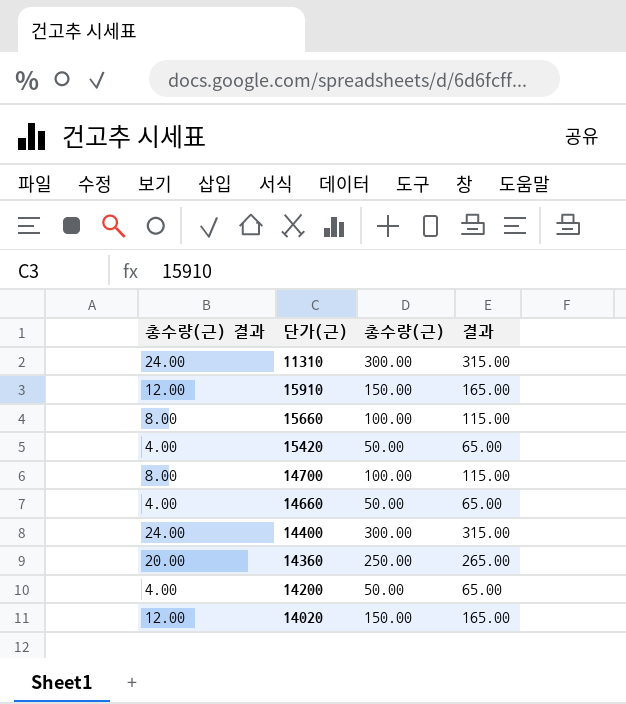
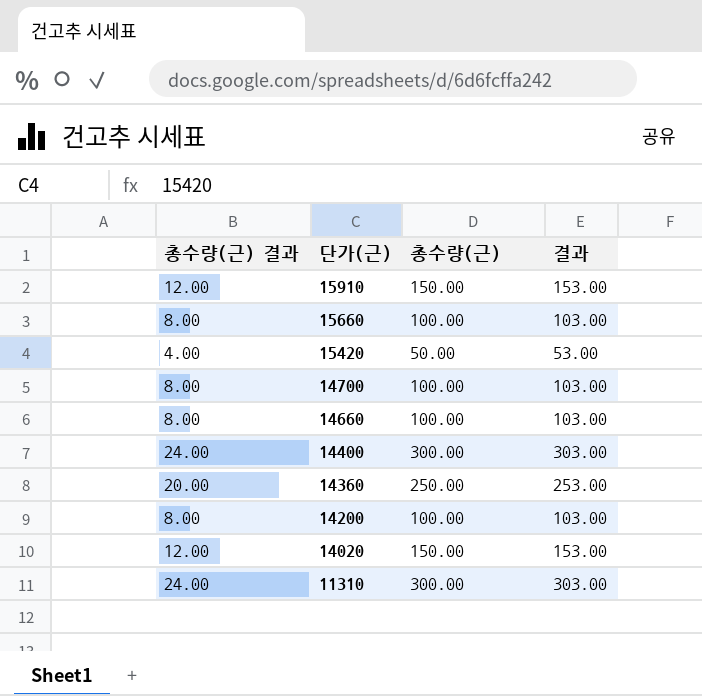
row order: none -> 단가(근) descending
column 결과 | formula: [총수량(근)] + 15 -> [총수량(근)] + 3
14660 | 총수량(근) 결과: 4.00 -> 8.00
14660 | 총수량(근): 50.00 -> 100.00
14200 | 총수량(근) 결과: 4.00 -> 8.00
14200 | 총수량(근): 50.00 -> 100.00

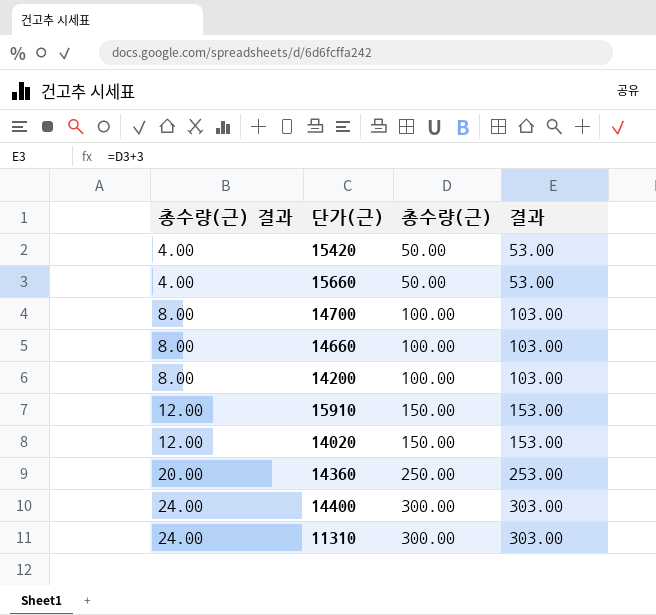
row order: 단가(근) descending -> 총수량(근) 결과 ascending
15660 | 총수량(근) 결과: 8.00 -> 4.00
15660 | 총수량(근): 100.00 -> 50.00
15660 | 결과: 103.00 -> 53.00

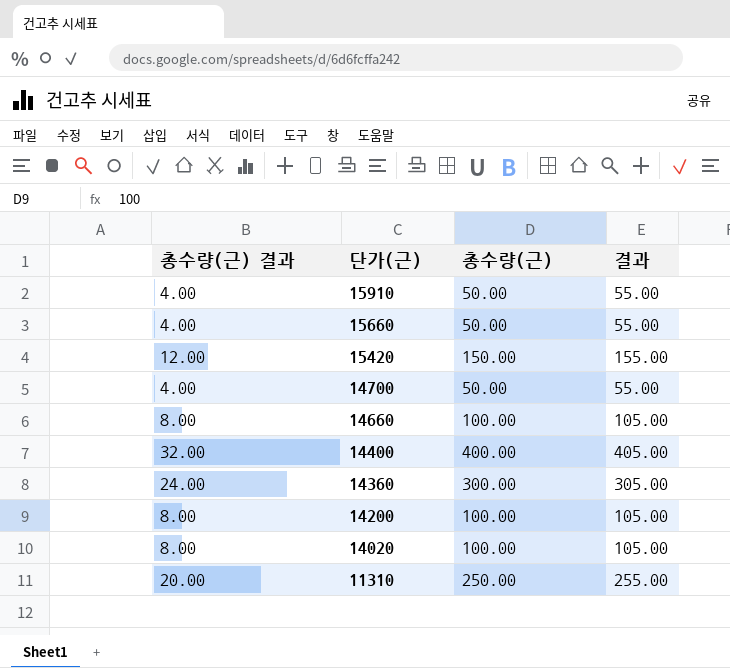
row order: 총수량(근) 결과 ascending -> 단가(근) descending
column 결과 | formula: [총수량(근)] + 3 -> [총수량(근)] + 5
15910 | 총수량(근) 결과: 12.00 -> 4.00
15910 | 총수량(근): 150.00 -> 50.00
15420 | 총수량(근) 결과: 4.00 -> 12.00
15420 | 총수량(근): 50.00 -> 150.00
14700 | 총수량(근) 결과: 8.00 -> 4.00
14700 | 총수량(근): 100.00 -> 50.00
14400 | 총수량(근) 결과: 24.00 -> 32.00
14400 | 총수량(근): 300.00 -> 400.00
14360 | 총수량(근) 결과: 20.00 -> 24.00
14360 | 총수량(근): 250.00 -> 300.00
14020 | 총수량(근) 결과: 12.00 -> 8.00
14020 | 총수량(근): 150.00 -> 100.00
11310 | 총수량(근) 결과: 24.00 -> 20.00
11310 | 총수량(근): 300.00 -> 250.00

